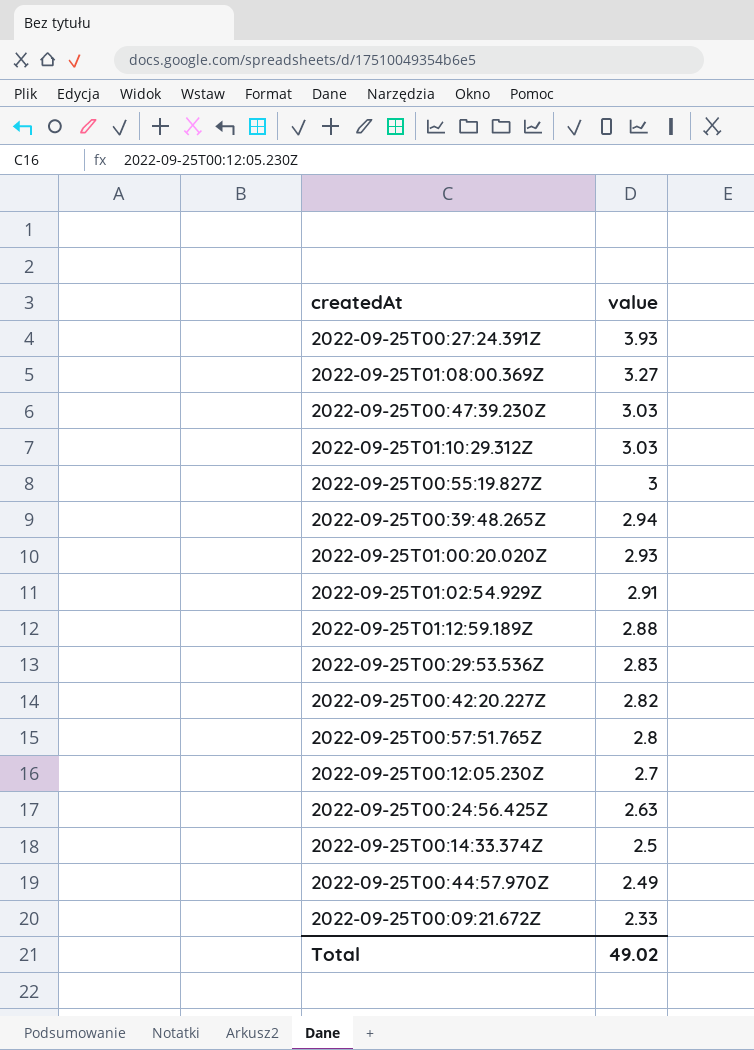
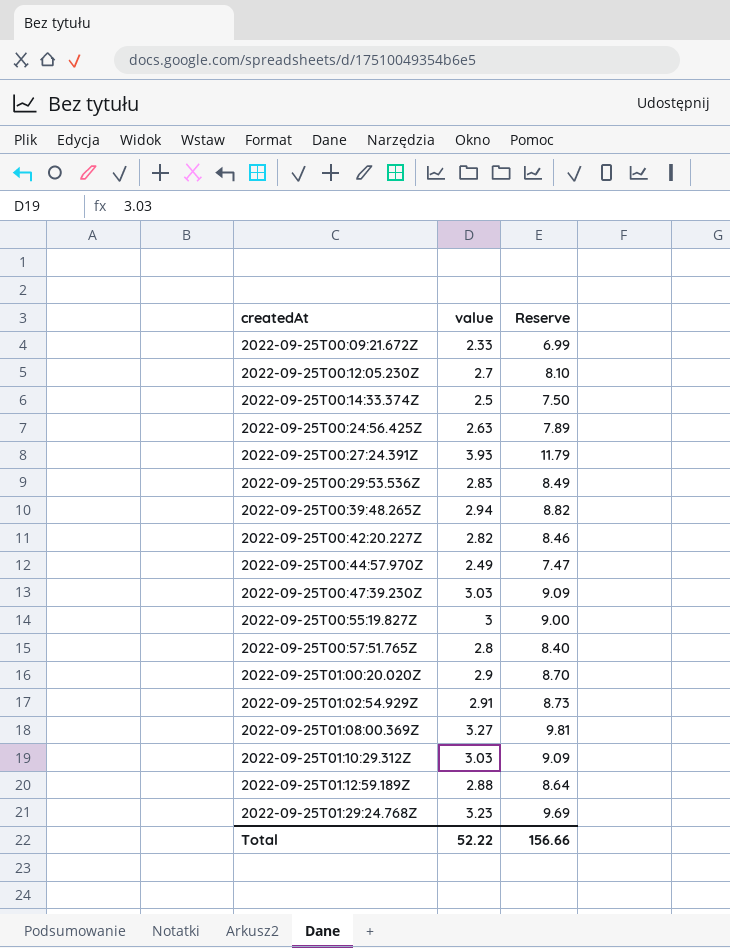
row order: value descending -> createdAt ascending
column Reserve | formula: none -> [value] * 3
2022-09-25T01:00:20.020Z | value: 2.93 -> 2.9
row 2022-09-25T01:29:24.768Z: none -> 3.23 | 9.69
Total | value: 49.02 -> 52.22

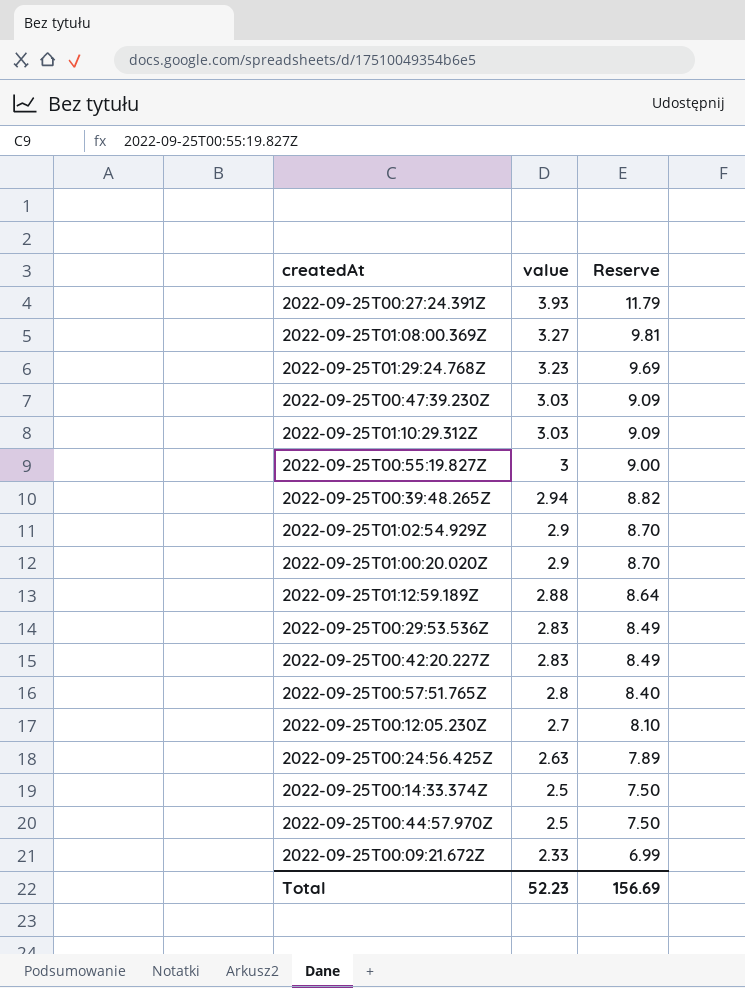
row order: createdAt ascending -> value descending
2022-09-25T01:02:54.929Z | value: 2.91 -> 2.9
2022-09-25T01:02:54.929Z | Reserve: 8.73 -> 8.70
2022-09-25T00:42:20.227Z | value: 2.82 -> 2.83
2022-09-25T00:42:20.227Z | Reserve: 8.46 -> 8.49
2022-09-25T00:44:57.970Z | value: 2.49 -> 2.5
2022-09-25T00:44:57.970Z | Reserve: 7.47 -> 7.50
Total | value: 52.22 -> 52.23
Total | Reserve: 156.66 -> 156.69

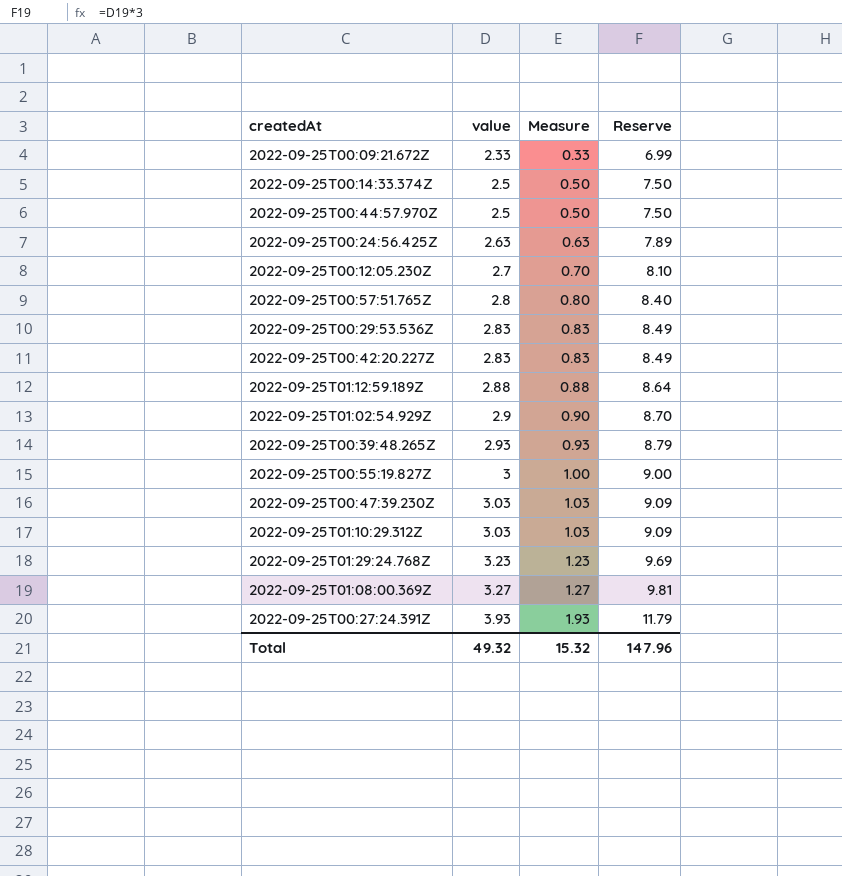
row order: value descending -> value ascending
column Measure | formula: none -> [value] - 2
row 2022-09-25T01:00:20.020Z: 2.9 | 8.70 -> none
2022-09-25T00:39:48.265Z | value: 2.94 -> 2.93
2022-09-25T00:39:48.265Z | Reserve: 8.82 -> 8.79
Total | value: 52.23 -> 49.32
Total | Reserve: 156.69 -> 147.96

